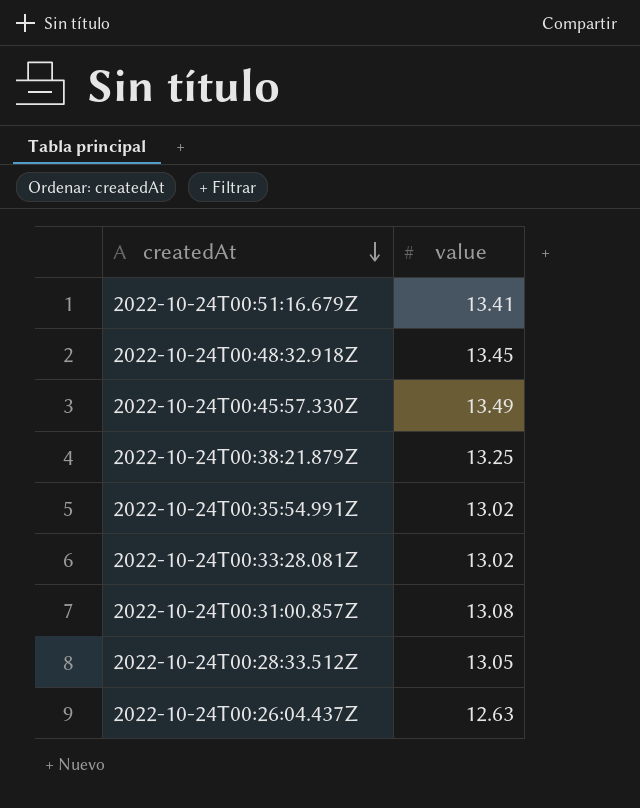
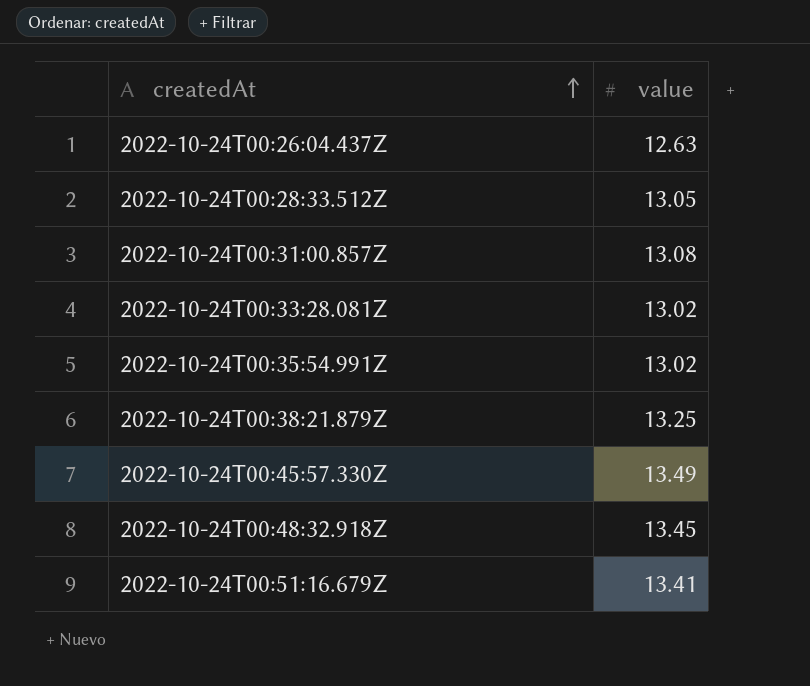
row order: createdAt descending -> createdAt ascending

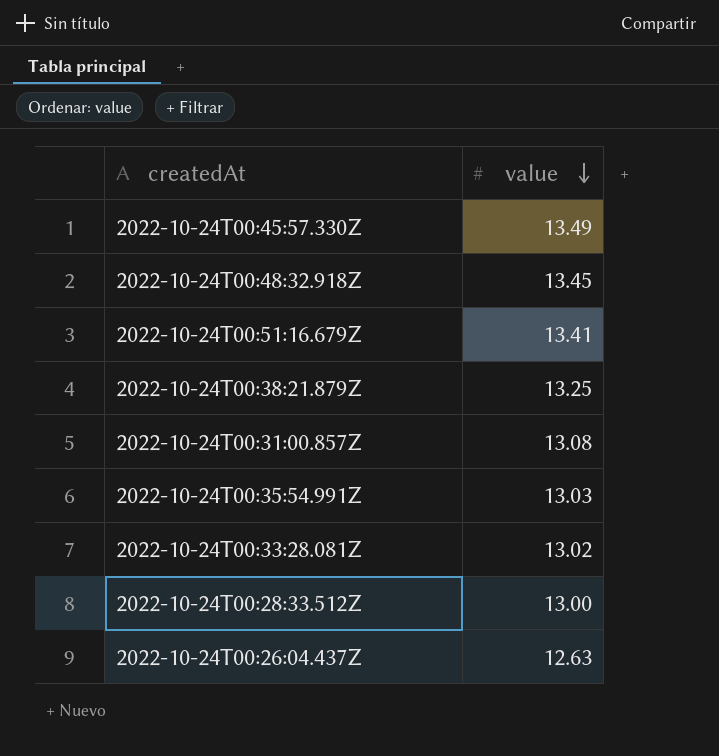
row order: createdAt ascending -> value descending
2022-10-24T00:35:54.991Z | value: 13.02 -> 13.03
2022-10-24T00:28:33.512Z | value: 13.05 -> 13.00

